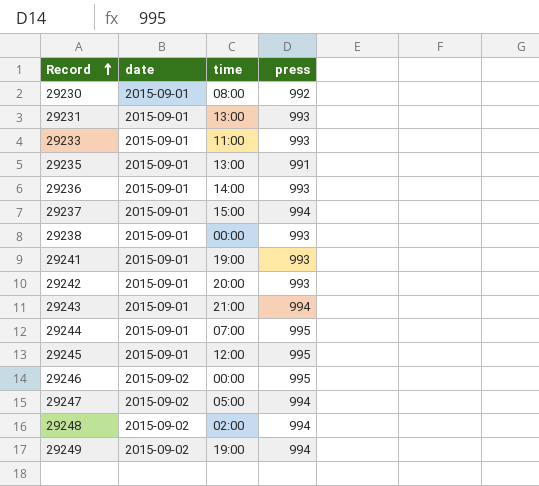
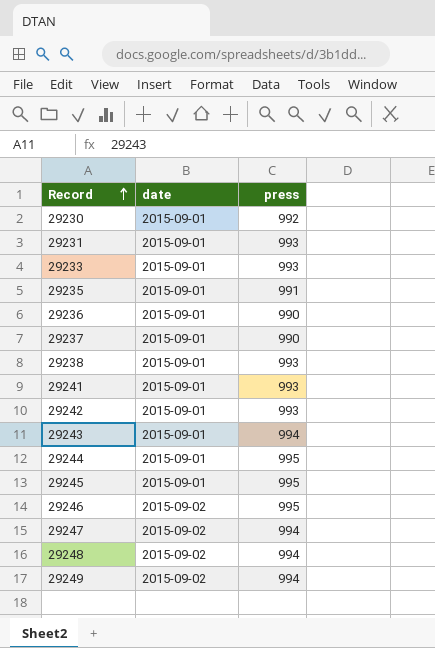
column time | position: 3 -> none
29236 | press: 993 -> 990
29237 | press: 994 -> 990

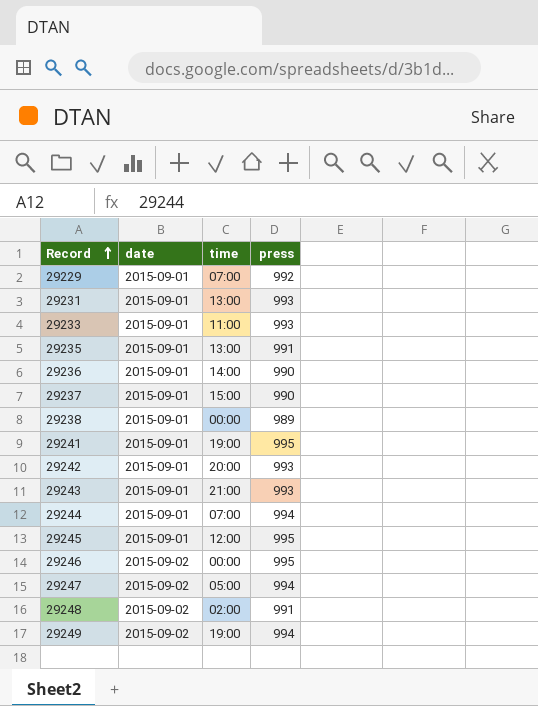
column time | position: none -> 3
row 29230: 2015-09-01 | 992 -> none
row 29229: none -> 2015-09-01 | 07:00 | 992
29238 | press: 993 -> 989
29241 | press: 993 -> 995
29243 | press: 994 -> 993
29244 | press: 995 -> 994
29248 | press: 994 -> 991

